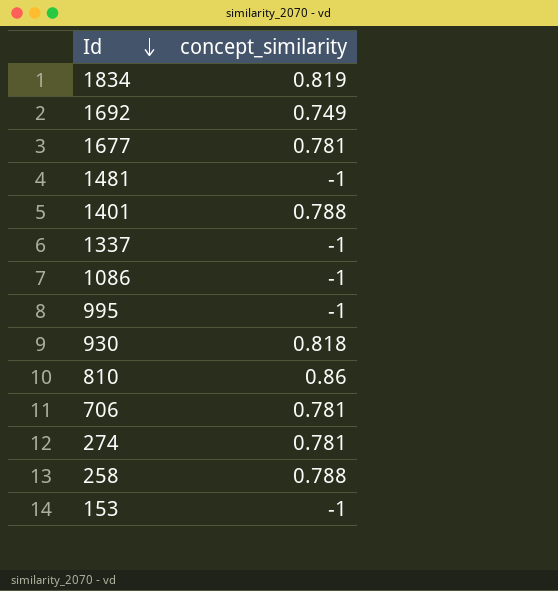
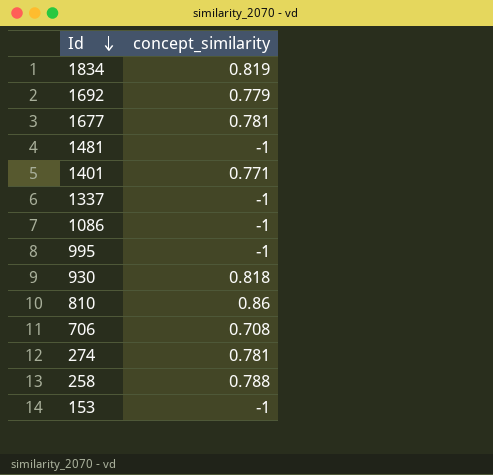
1692 | concept_similarity: 0.749 -> 0.779
1401 | concept_similarity: 0.788 -> 0.771
706 | concept_similarity: 0.781 -> 0.708

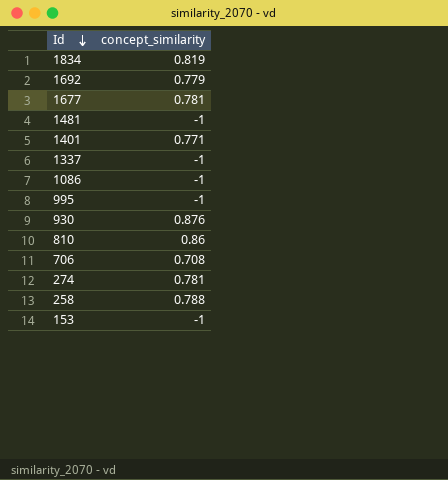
930 | concept_similarity: 0.818 -> 0.876

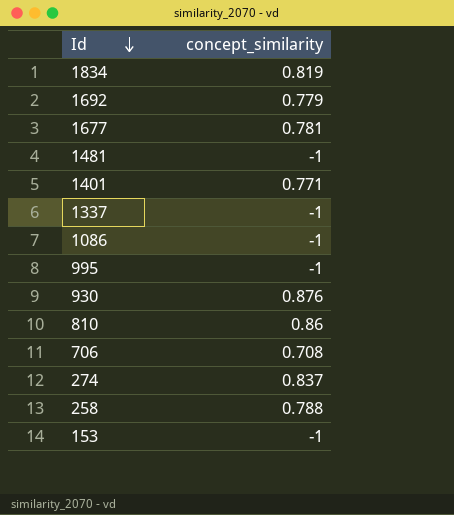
274 | concept_similarity: 0.781 -> 0.837

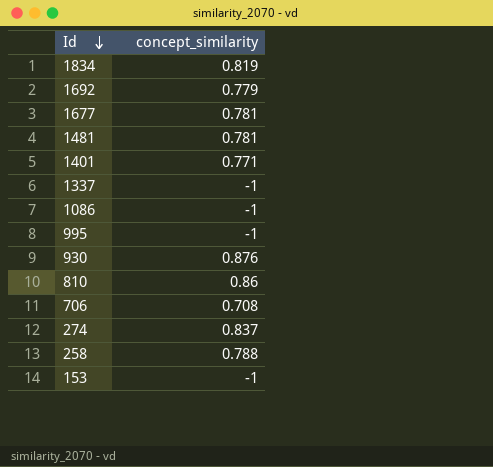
1481 | concept_similarity: -1 -> 0.781

